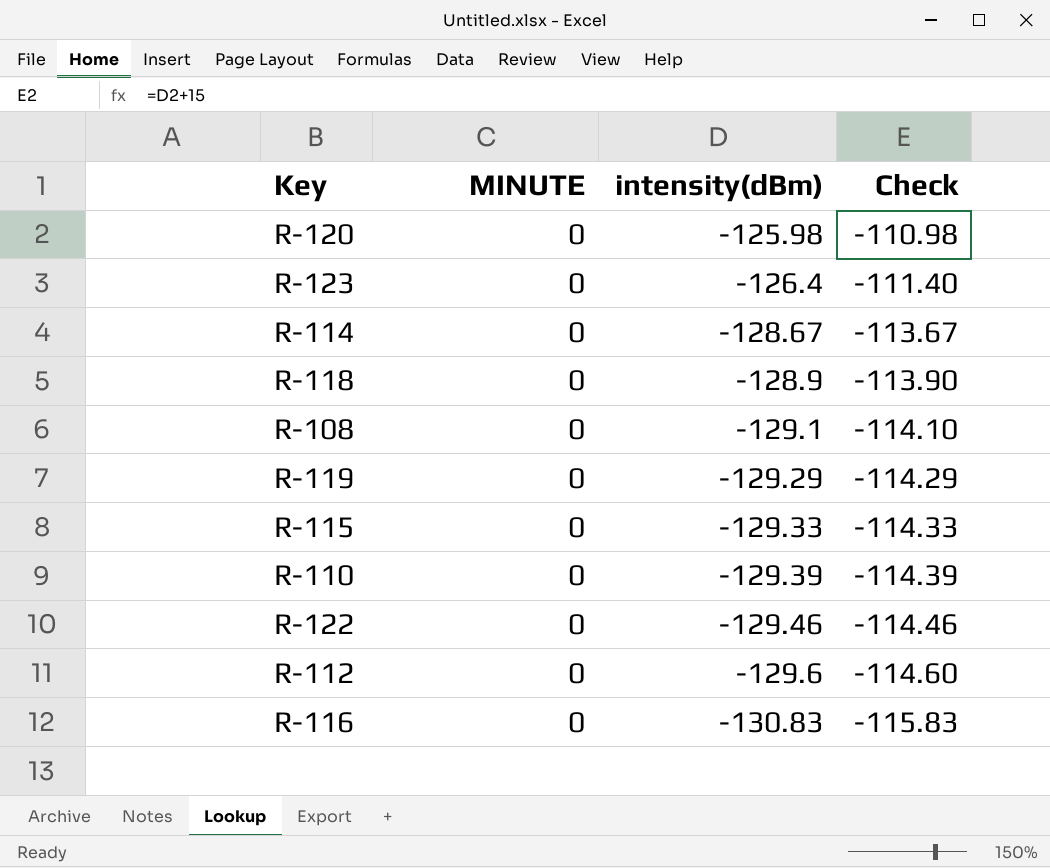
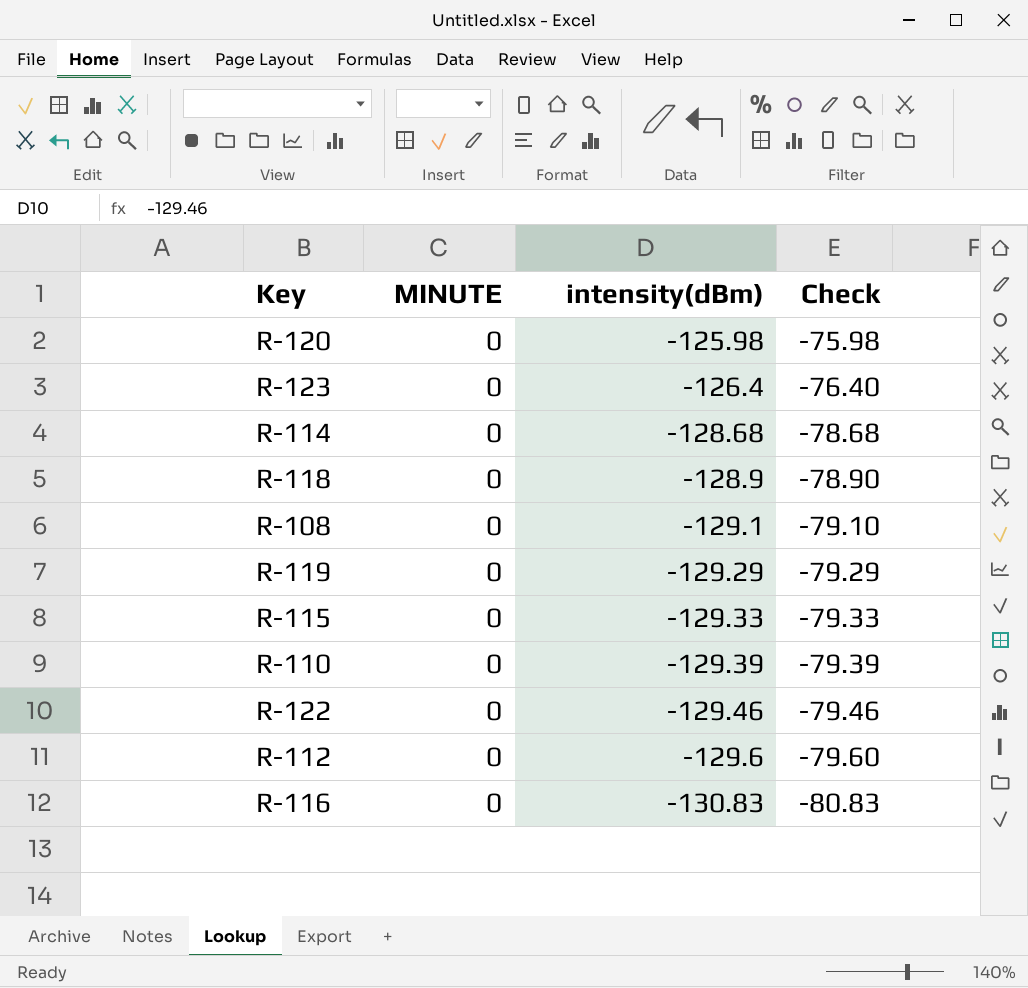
column Check | formula: [intensity(dBm)] + 15 -> [intensity(dBm)] + 50
R-114 | intensity(dBm): -128.67 -> -128.68

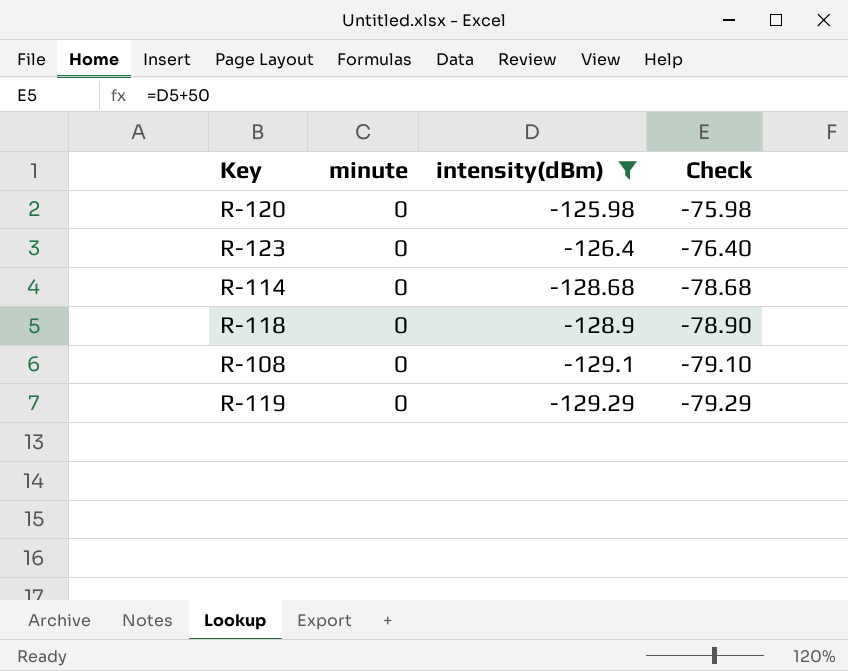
filter: none -> intensity(dBm) >= -129.29
column name: MINUTE -> minute

